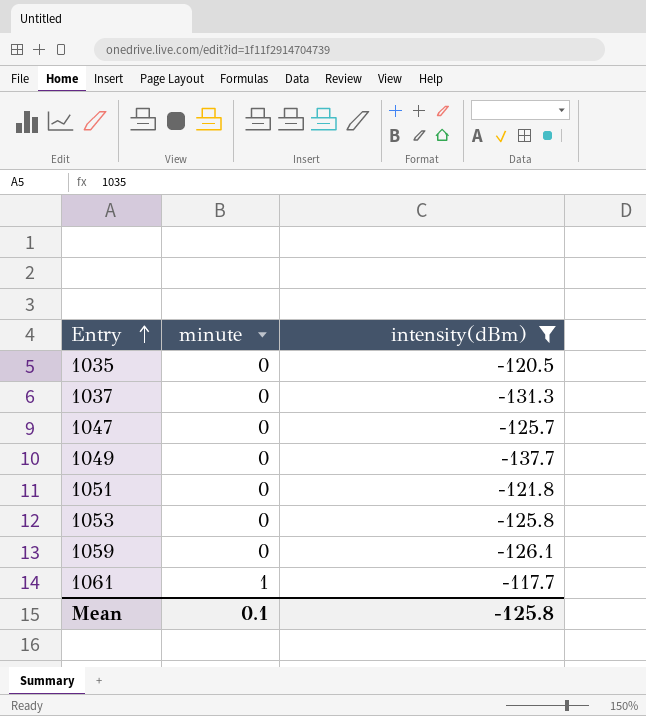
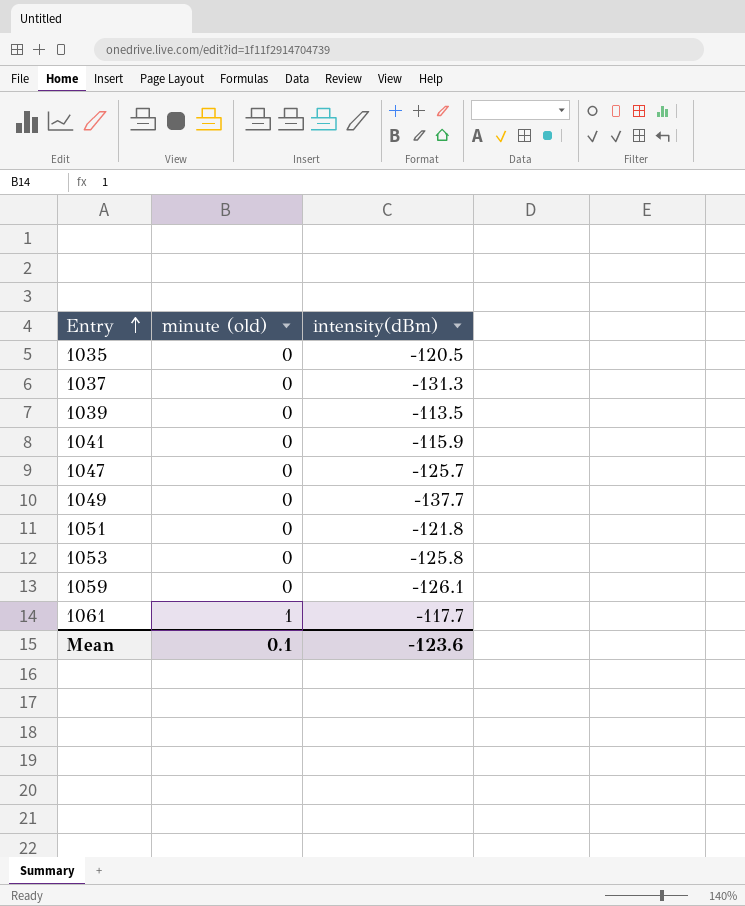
filter: intensity(dBm) <= -117.7 -> none
column name: minute -> minute (old)
Mean | intensity(dBm): -125.8 -> -123.6

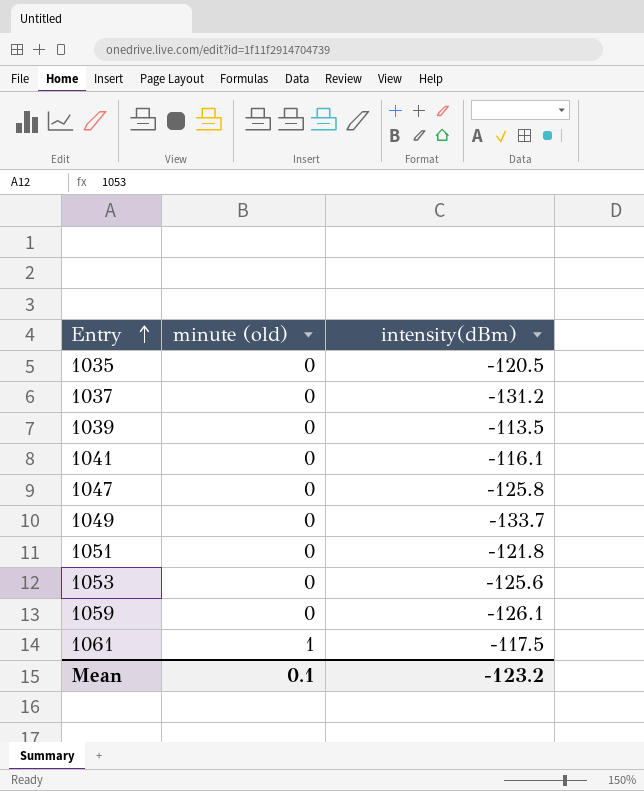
1037 | intensity(dBm): -131.3 -> -131.2
1041 | intensity(dBm): -115.9 -> -116.1
1047 | intensity(dBm): -125.7 -> -125.8
1049 | intensity(dBm): -137.7 -> -133.7
1053 | intensity(dBm): -125.8 -> -125.6
1061 | intensity(dBm): -117.7 -> -117.5
Mean | intensity(dBm): -123.6 -> -123.2

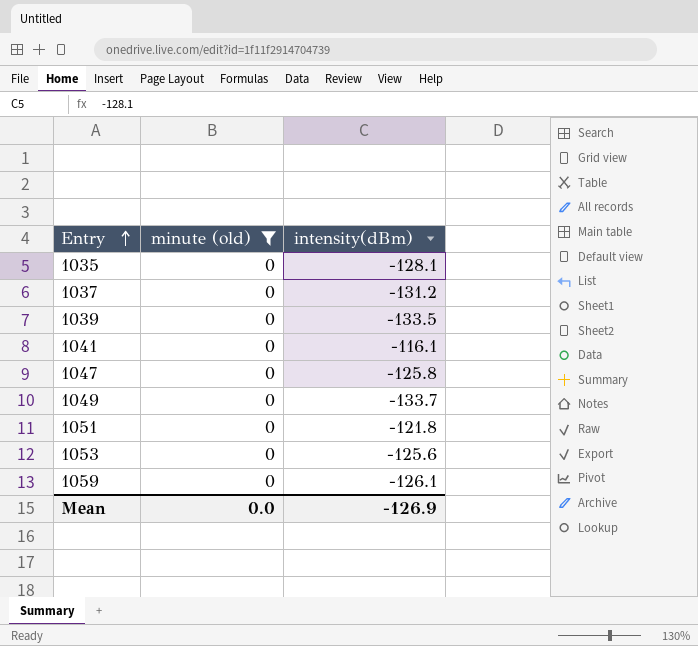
filter: none -> minute (old) = 0
1035 | intensity(dBm): -120.5 -> -128.1
1039 | intensity(dBm): -113.5 -> -133.5
Mean | minute (old): 0.1 -> 0.0
Mean | intensity(dBm): -123.2 -> -126.9

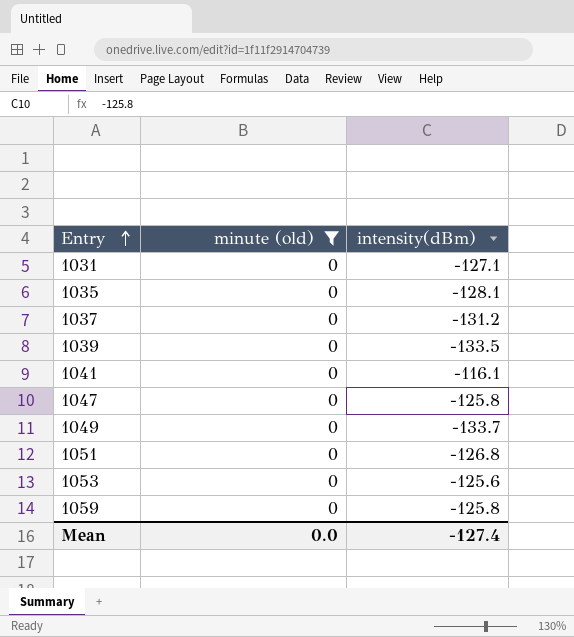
row 1031: none -> 0 | -127.1
1051 | intensity(dBm): -121.8 -> -126.8
1059 | intensity(dBm): -126.1 -> -125.8
Mean | intensity(dBm): -126.9 -> -127.4

